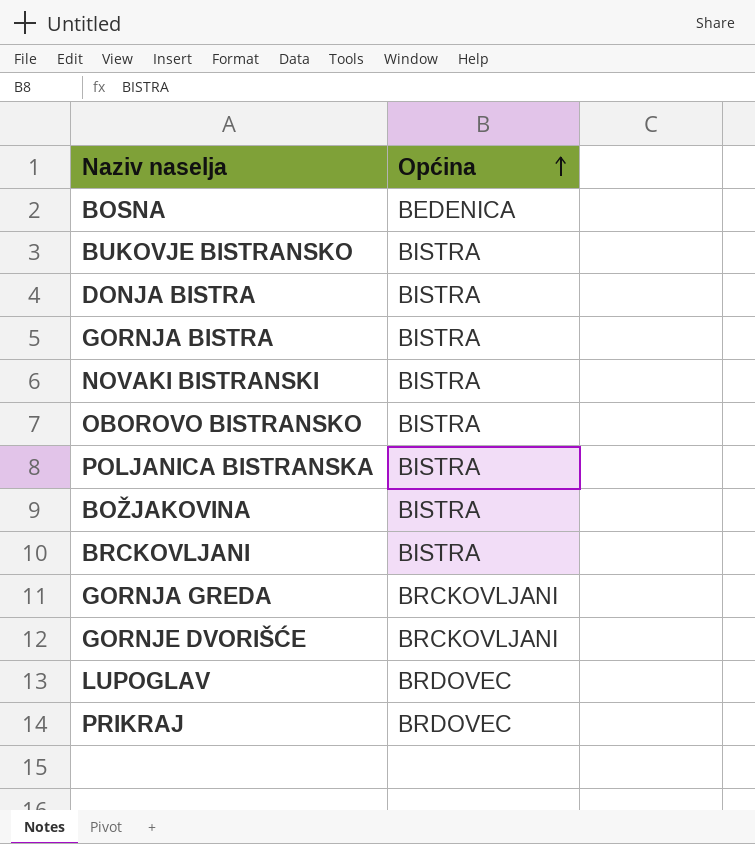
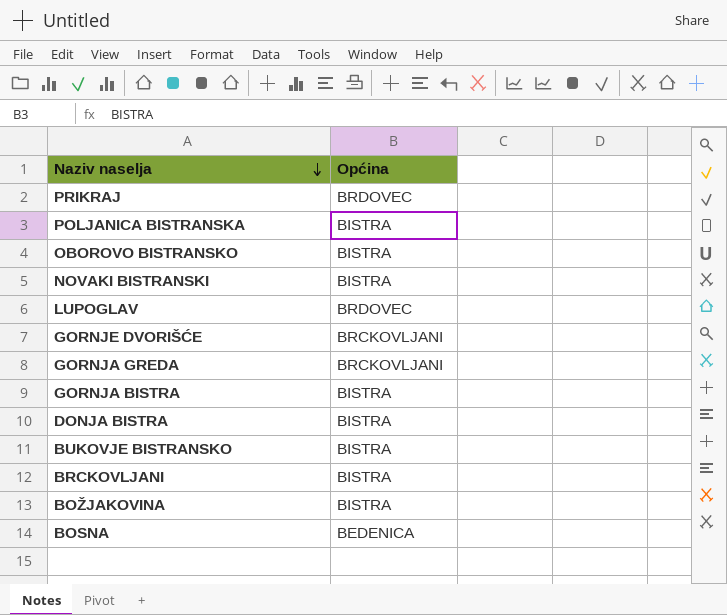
row order: Općina ascending -> Naziv naselja descending

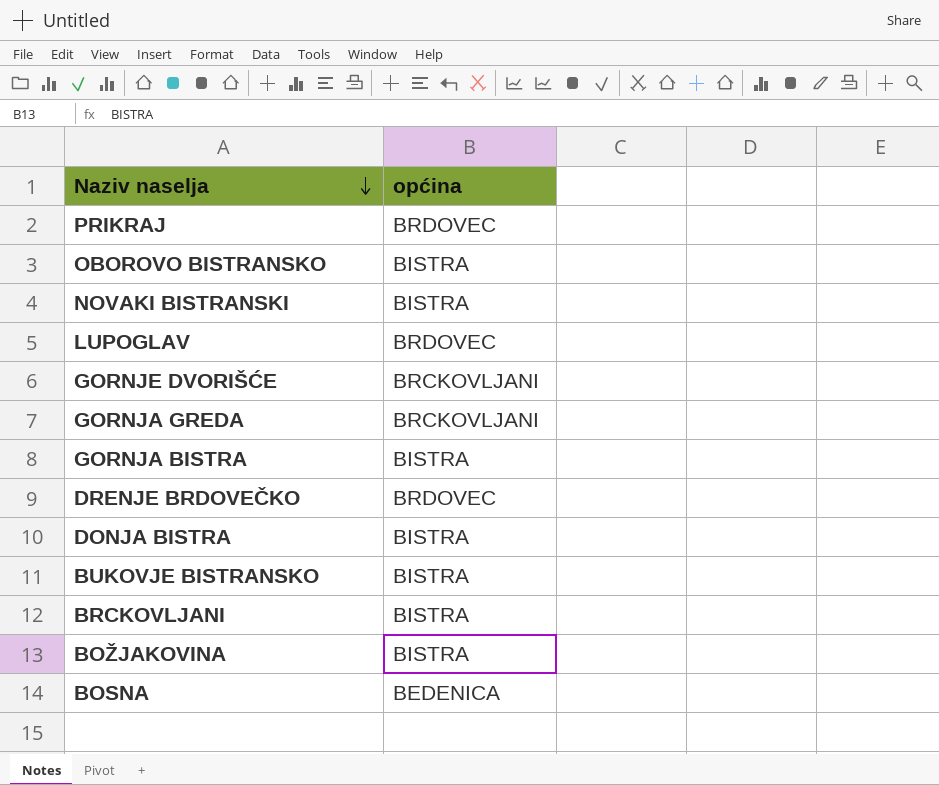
column name: Općina -> općina
row POLJANICA BISTRANSKA: BISTRA -> none
row DRENJE BRDOVEČKO: none -> BRDOVEC

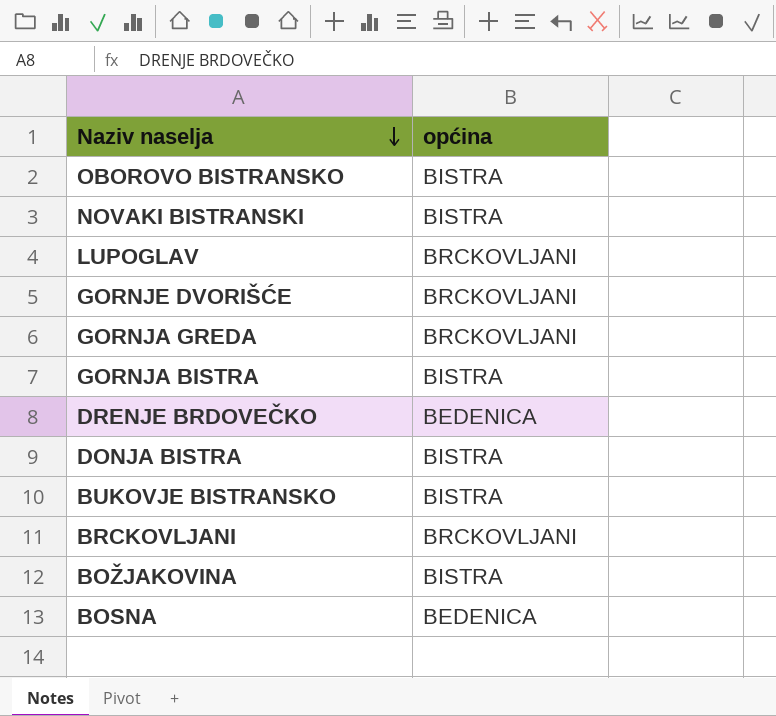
row PRIKRAJ: BRDOVEC -> none
LUPOGLAV | općina: BRDOVEC -> BRCKOVLJANI
DRENJE BRDOVEČKO | općina: BRDOVEC -> BEDENICA
BRCKOVLJANI | općina: BISTRA -> BRCKOVLJANI

